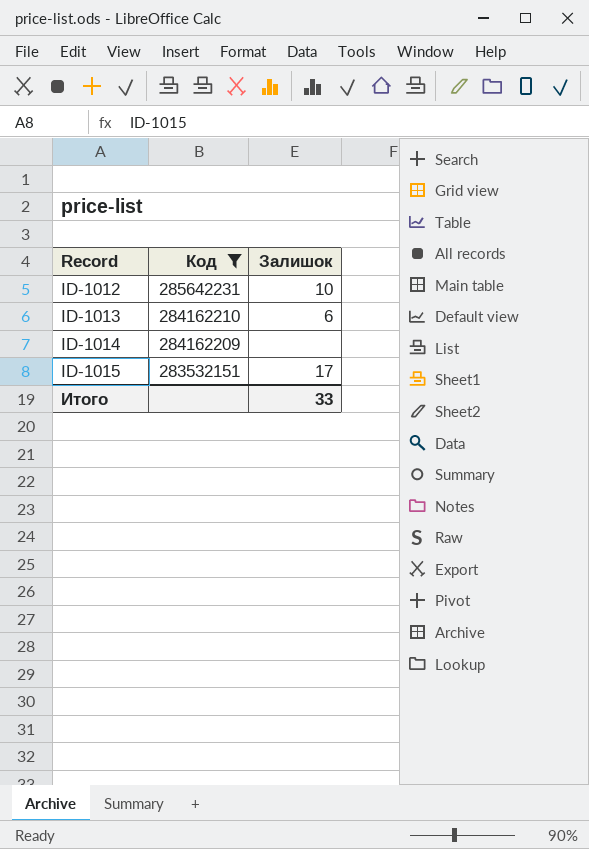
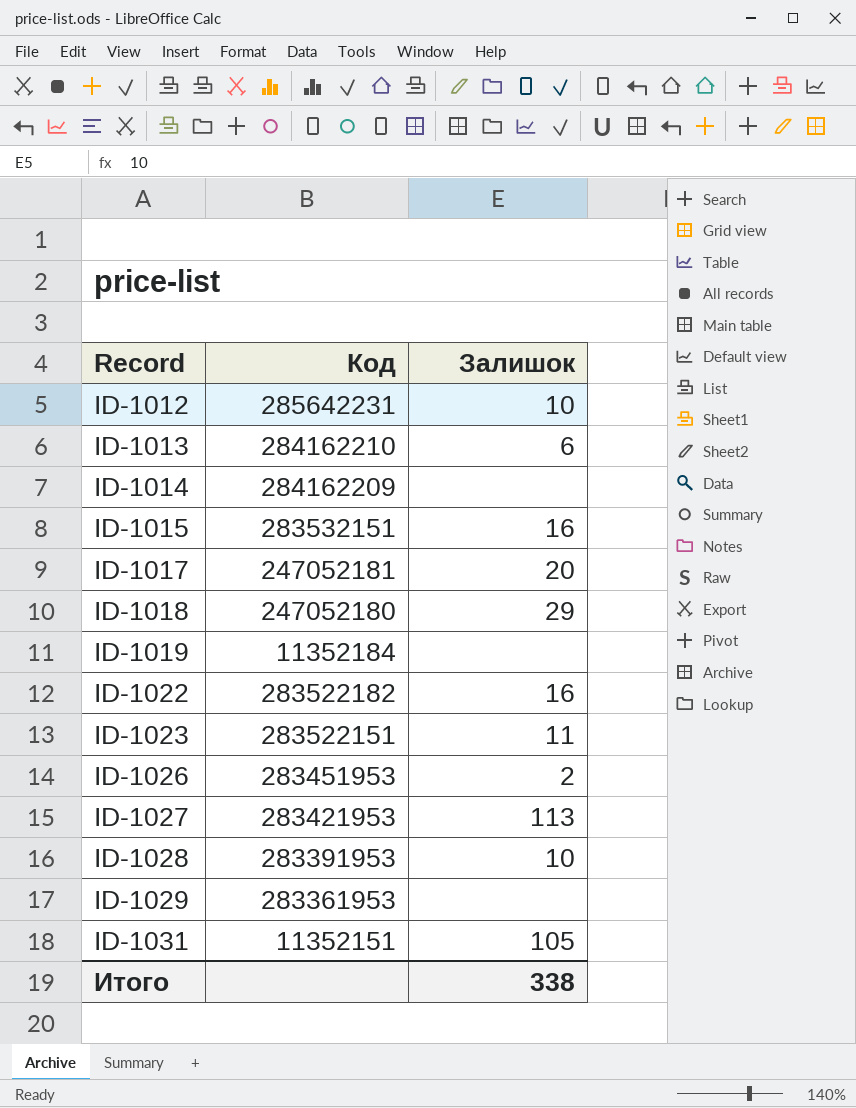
filter: Код >= 283532151 -> none
ID-1015 | Залишок: 17 -> 16
Итого | Залишок: 33 -> 338

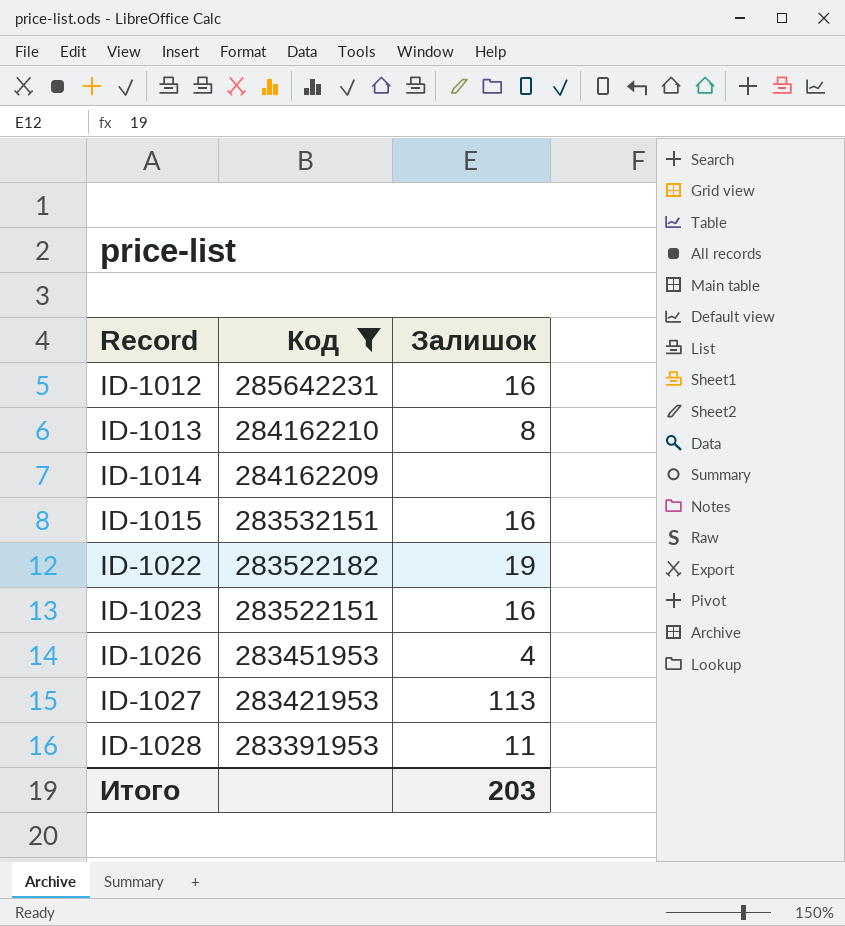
filter: none -> Код >= 283391953
ID-1012 | Залишок: 10 -> 16
ID-1013 | Залишок: 6 -> 8
ID-1022 | Залишок: 16 -> 19
ID-1023 | Залишок: 11 -> 16
ID-1026 | Залишок: 2 -> 4
ID-1028 | Залишок: 10 -> 11
Итого | Залишок: 338 -> 203

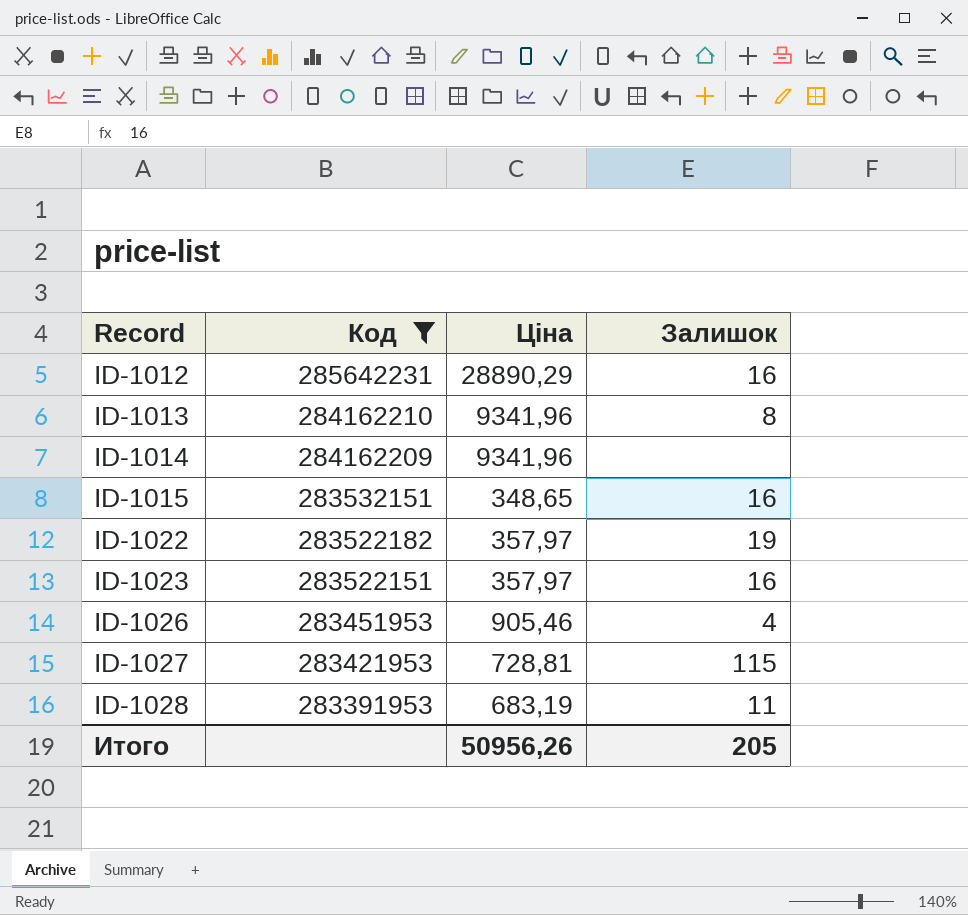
column Ціна | position: none -> 3
ID-1027 | Залишок: 113 -> 115
Итого | Залишок: 203 -> 205

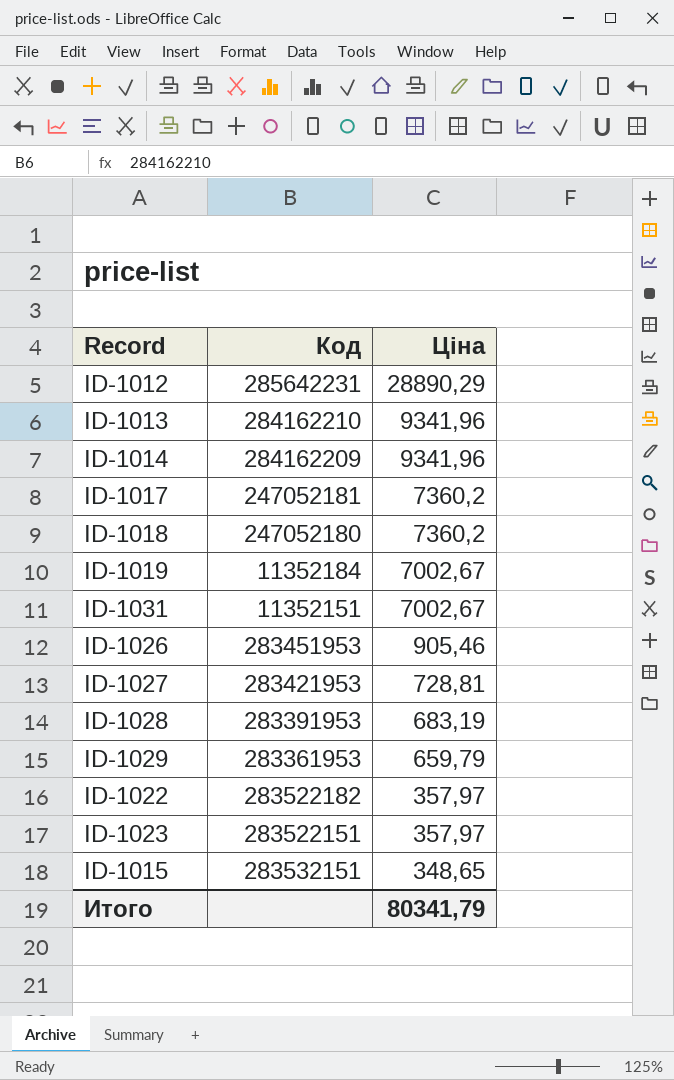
filter: Код >= 283391953 -> none
row order: Record ascending -> Ціна descending
column Залишок | position: 4 -> none
Итого | Ціна: 50956,26 -> 80341,79

